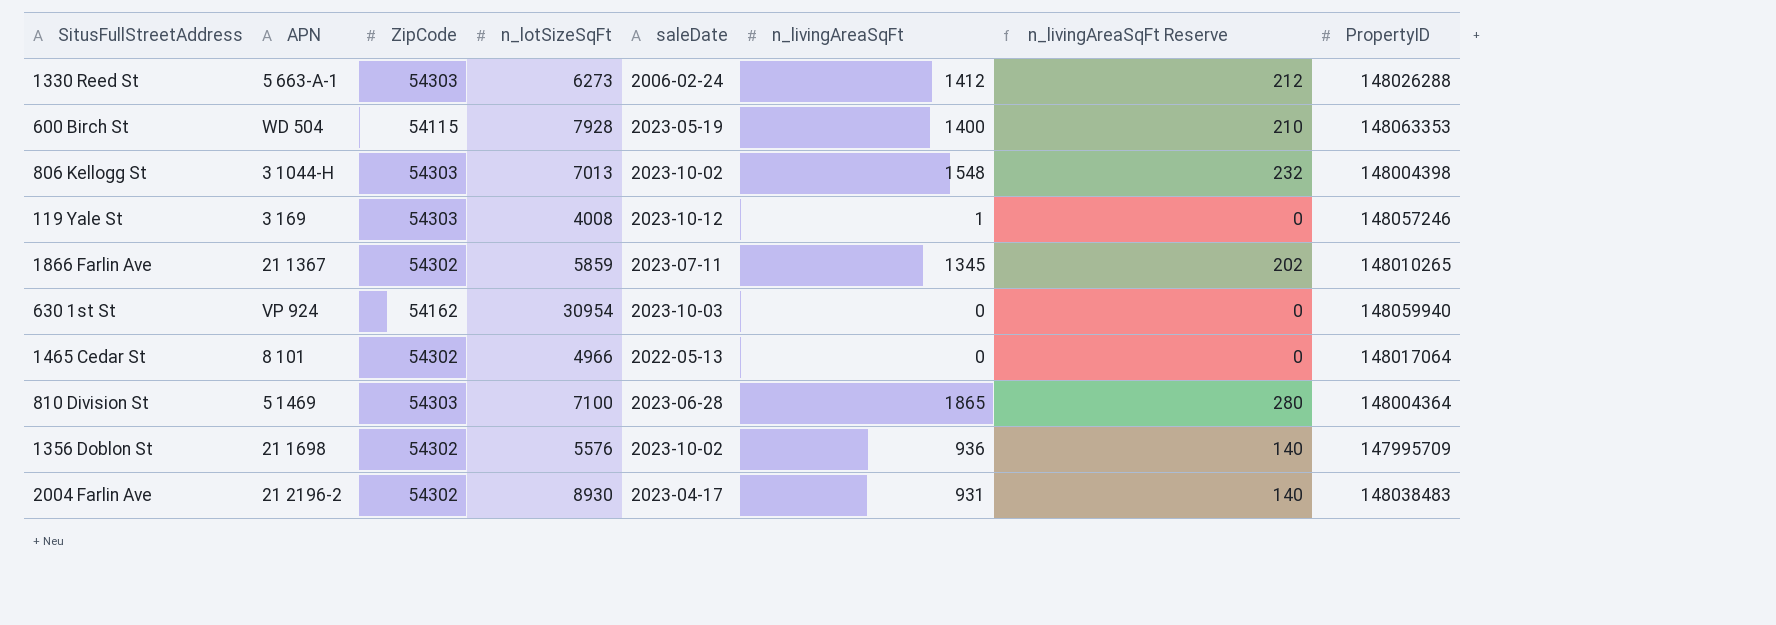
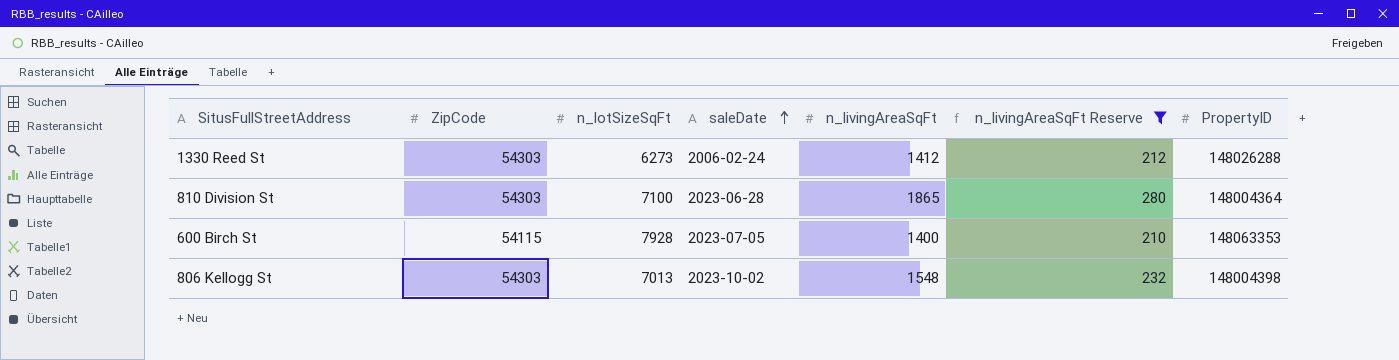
filter: none -> n_livingAreaSqFt Reserve >= 210
row order: none -> saleDate ascending
column APN | position: 2 -> none
600 Birch St | saleDate: 2023-05-19 -> 2023-07-05

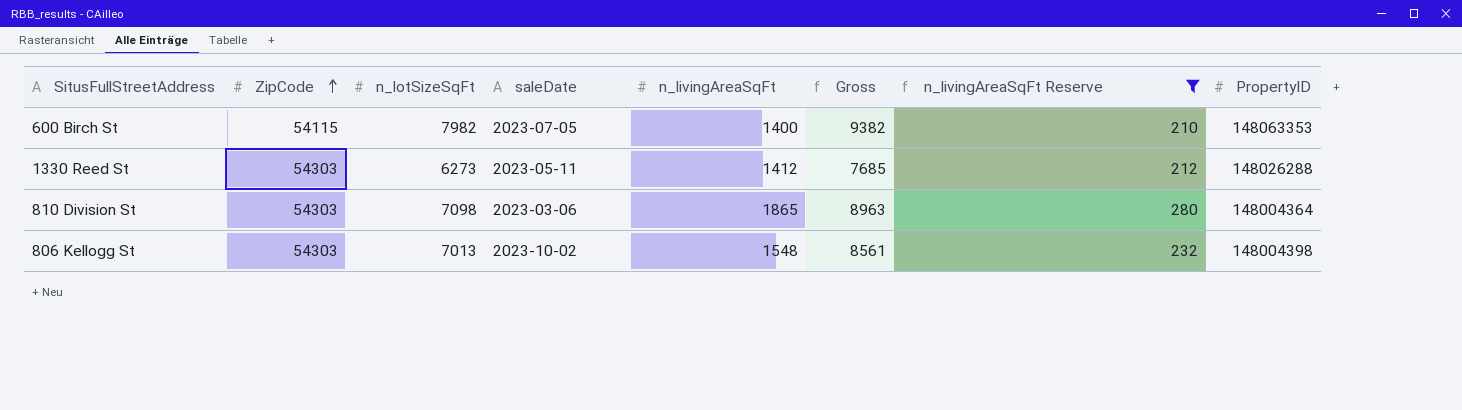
row order: saleDate ascending -> ZipCode ascending
column Gross | formula: none -> [n_lotSizeSqFt] + [n_livingAreaSqFt]
600 Birch St | n_lotSizeSqFt: 7928 -> 7982
1330 Reed St | saleDate: 2006-02-24 -> 2023-05-11
810 Division St | n_lotSizeSqFt: 7100 -> 7098
810 Division St | saleDate: 2023-06-28 -> 2023-03-06

